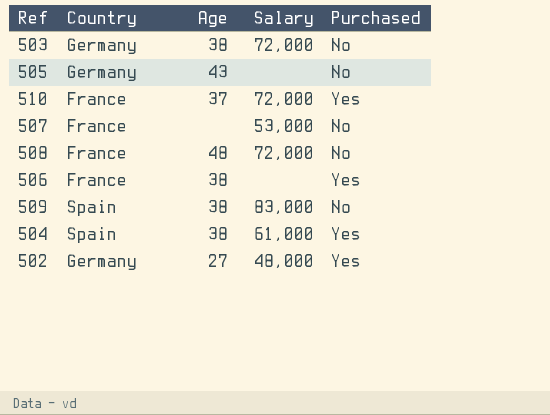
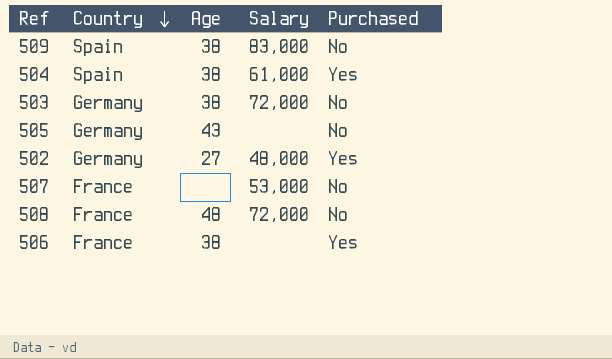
row order: none -> Country descending
row 510: France | 37 | 72,000 | Yes -> none

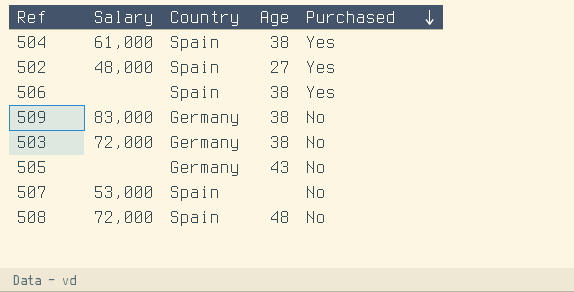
row order: Country descending -> Purchased descending
column Salary | position: 4 -> 2
502 | Country: Germany -> Spain
506 | Country: France -> Spain
509 | Country: Spain -> Germany
507 | Country: France -> Spain
508 | Country: France -> Spain

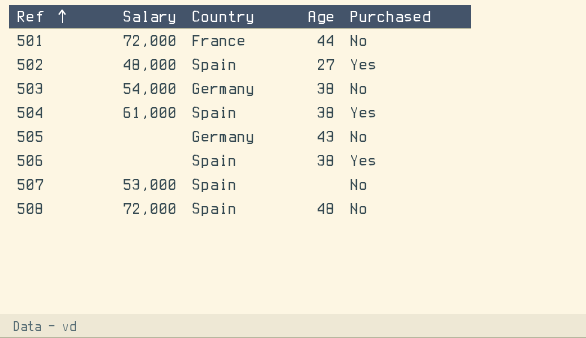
row order: Purchased descending -> Ref ascending
row 509: 83,000 | Germany | 38 | No -> none
row 501: none -> 72,000 | France | 44 | No
503 | Salary: 72,000 -> 54,000

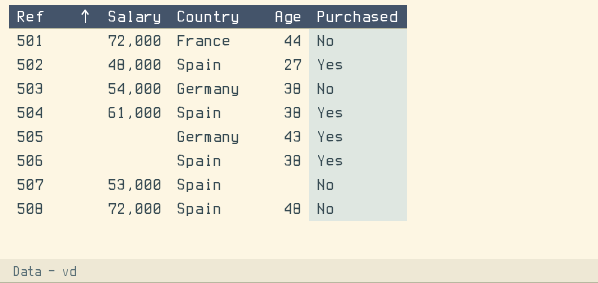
505 | Purchased: No -> Yes

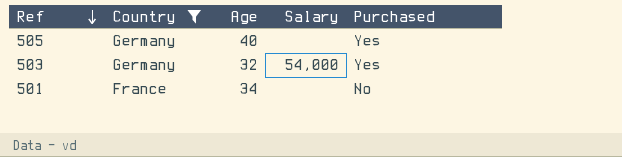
filter: none -> Country != Spain
row order: Ref ascending -> Ref descending
column Salary | position: 2 -> 4
505 | Age: 43 -> 40
503 | Age: 38 -> 32
503 | Purchased: No -> Yes
501 | Age: 44 -> 34
501 | Salary: 72,000 -> none

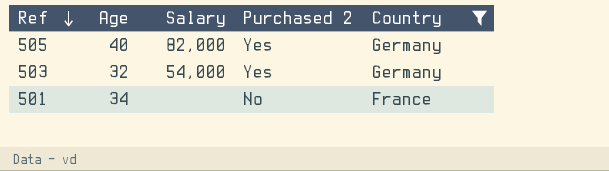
column name: Purchased -> Purchased 2
column Country | position: 2 -> 5
505 | Salary: none -> 82,000

